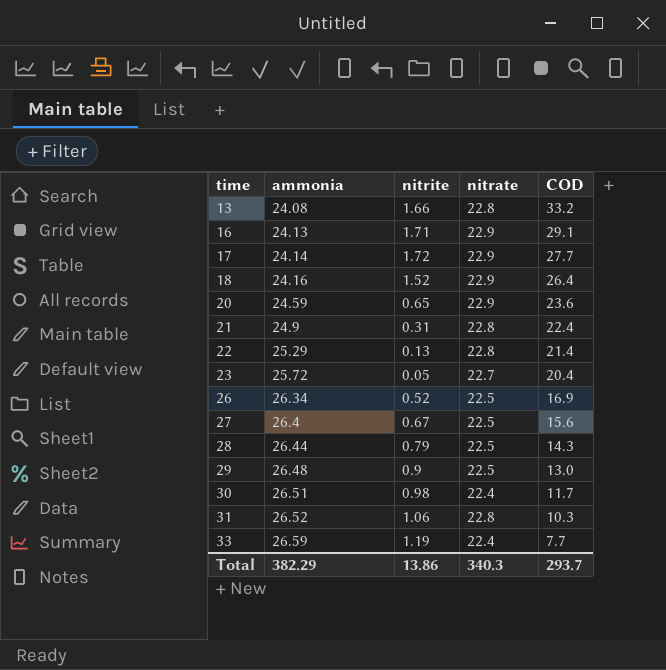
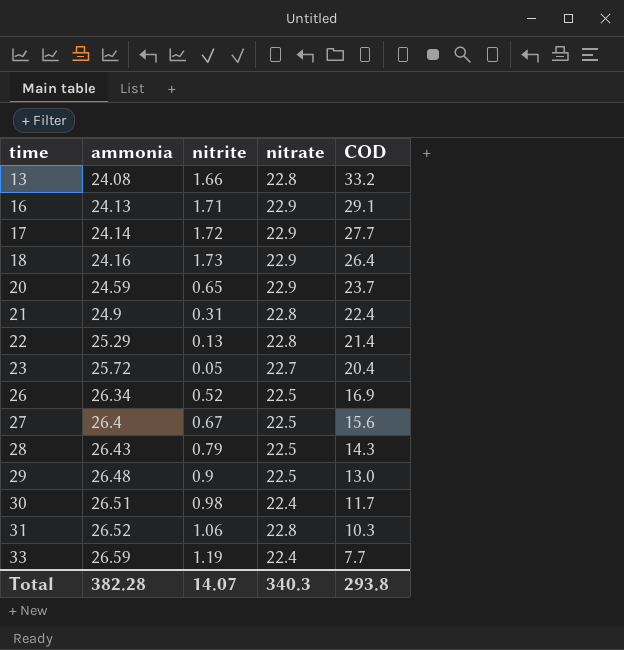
18 | nitrite: 1.52 -> 1.73
20 | COD: 23.6 -> 23.7
28 | ammonia: 26.44 -> 26.43
Total | ammonia: 382.29 -> 382.28
Total | nitrite: 13.86 -> 14.07
Total | COD: 293.7 -> 293.8

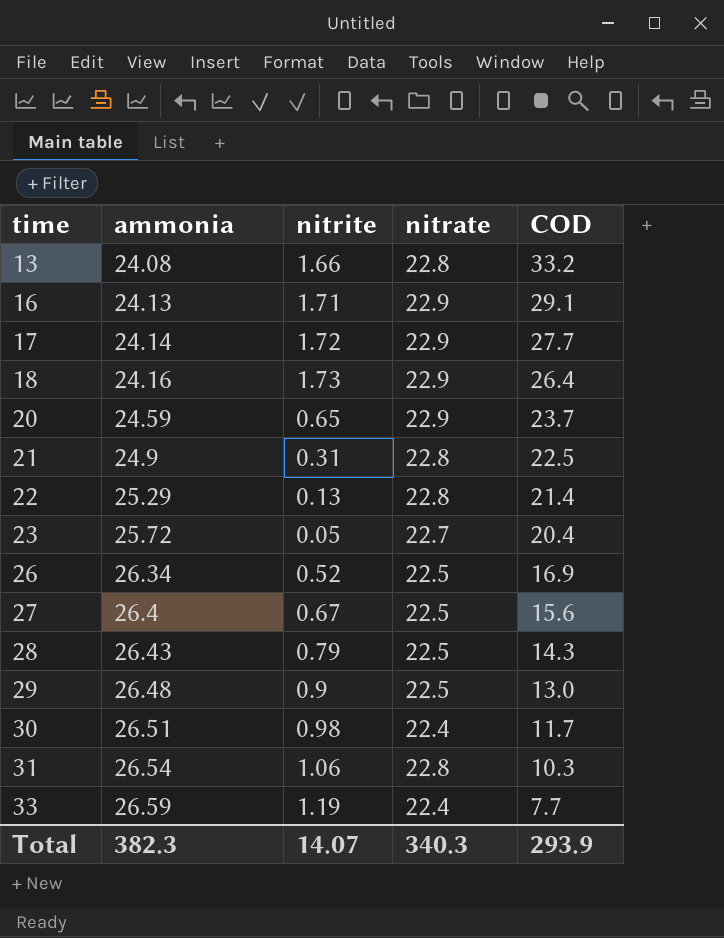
21 | COD: 22.4 -> 22.5
31 | ammonia: 26.52 -> 26.54
Total | ammonia: 382.28 -> 382.3
Total | COD: 293.8 -> 293.9

